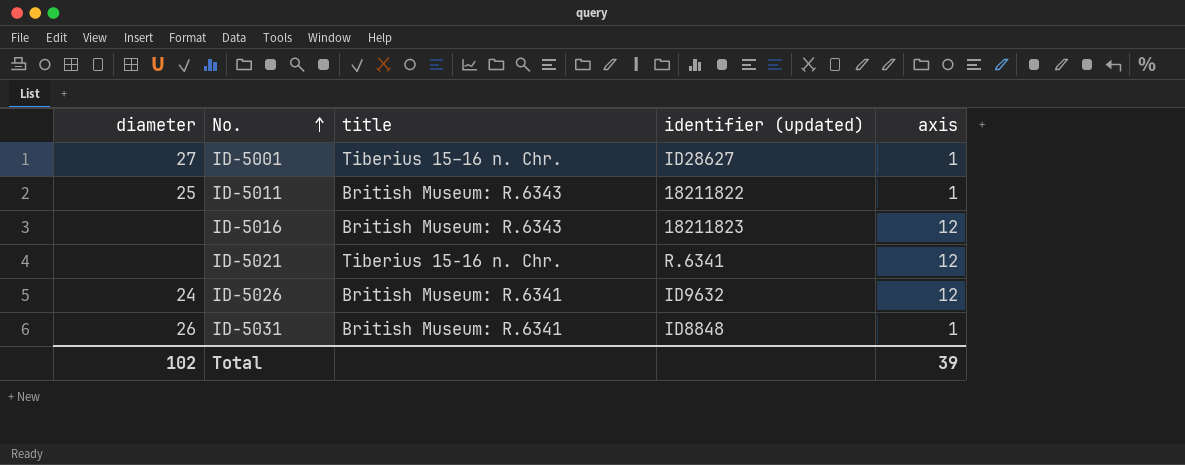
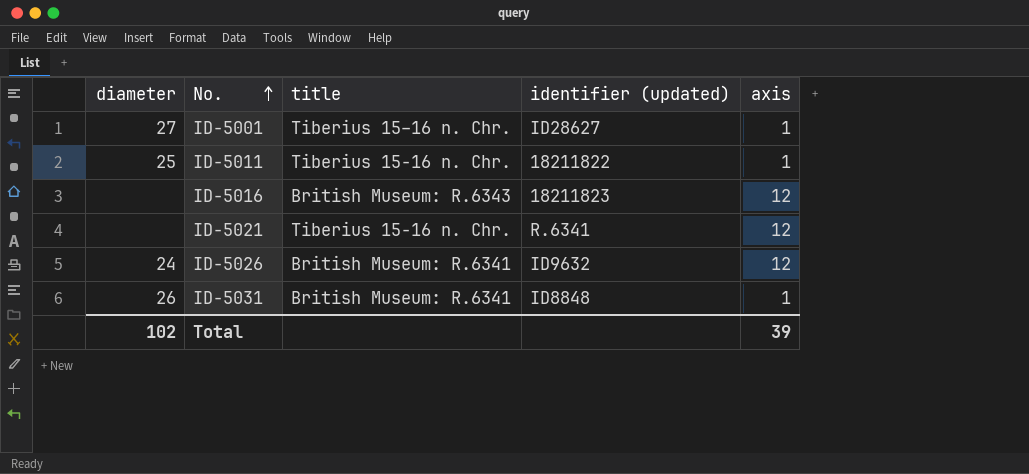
ID-5011 | title: British Museum: R.6343 -> Tiberius 15-16 n. Chr.

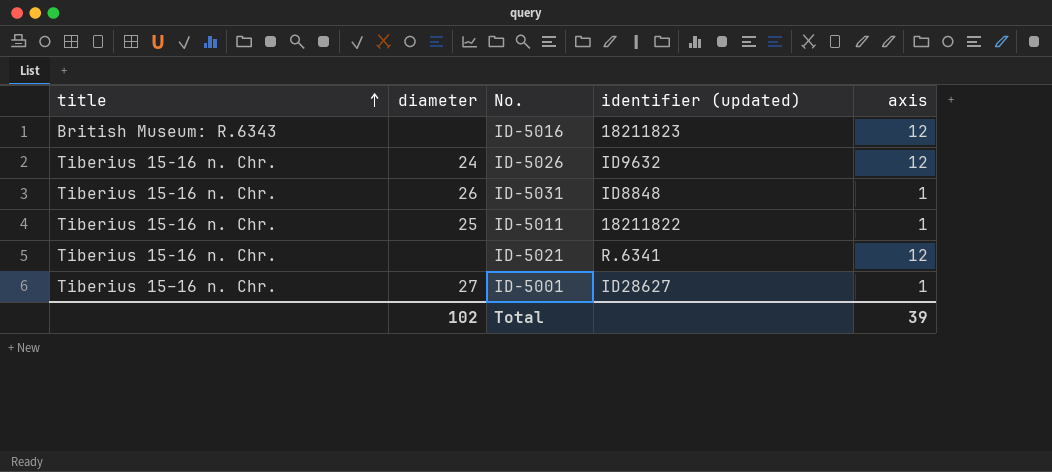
row order: No. ascending -> title ascending
column title | position: 3 -> 1
ID-5026 | title: British Museum: R.6341 -> Tiberius 15-16 n. Chr.
ID-5031 | title: British Museum: R.6341 -> Tiberius 15-16 n. Chr.

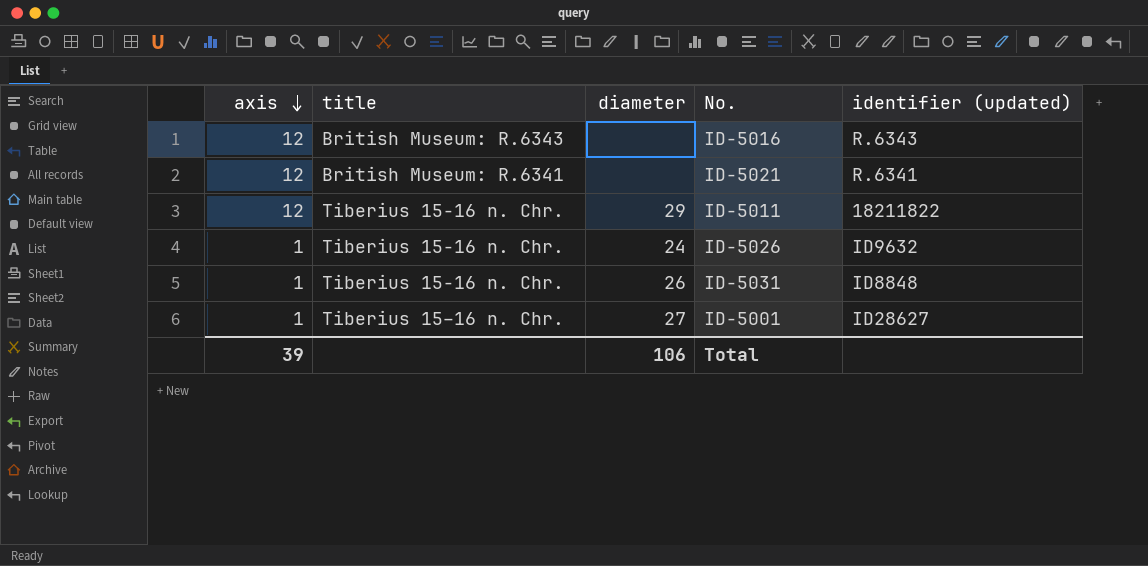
row order: title ascending -> axis descending
column axis | position: 5 -> 1
ID-5016 | identifier (updated): 18211823 -> R.6343
ID-5021 | title: Tiberius 15-16 n. Chr. -> British Museum: R.6341
ID-5011 | axis: 1 -> 12
ID-5011 | diameter: 25 -> 29
ID-5026 | axis: 12 -> 1
Total | diameter: 102 -> 106

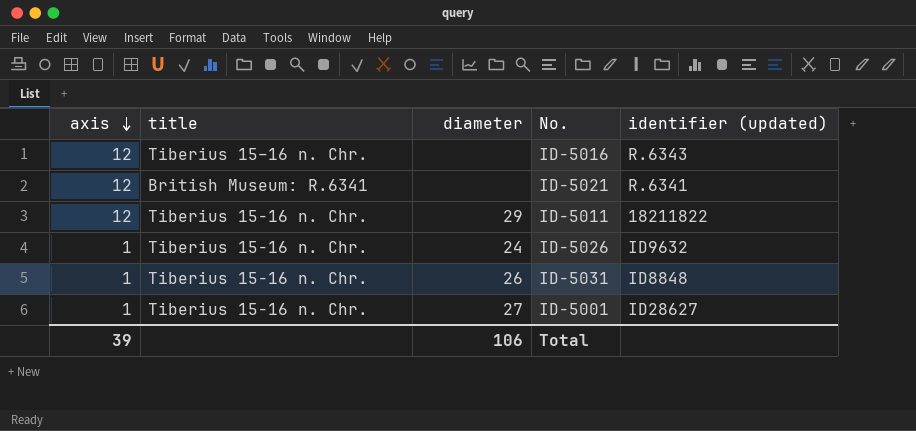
ID-5016 | title: British Museum: R.6343 -> Tiberius 15–16 n. Chr.
ID-5001 | title: Tiberius 15–16 n. Chr. -> Tiberius 15-16 n. Chr.

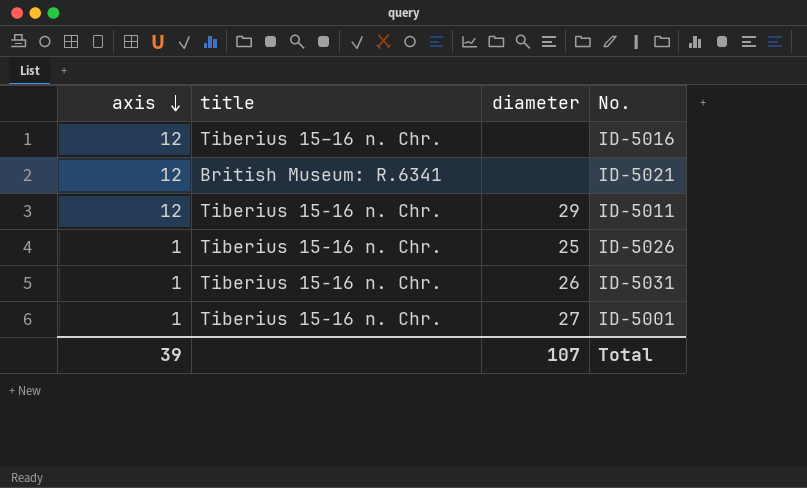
column identifier (updated) | position: 5 -> none
ID-5026 | diameter: 24 -> 25
Total | diameter: 106 -> 107

